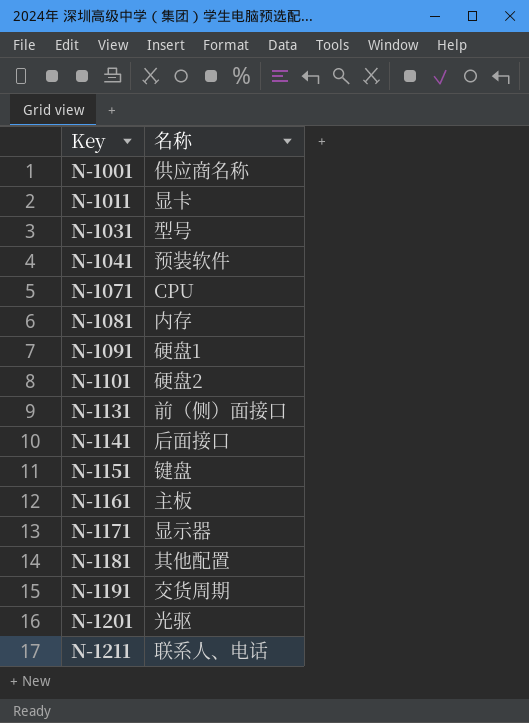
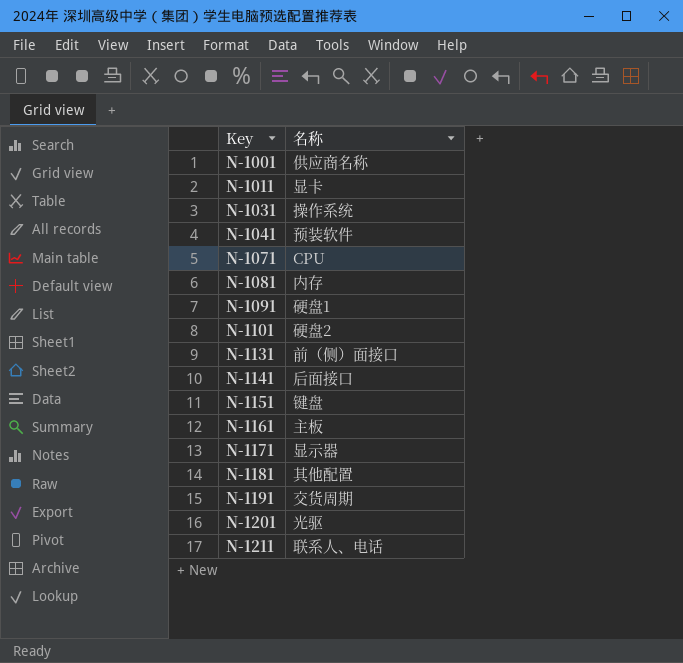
N-1031 | 名称: 型号 -> 操作系统

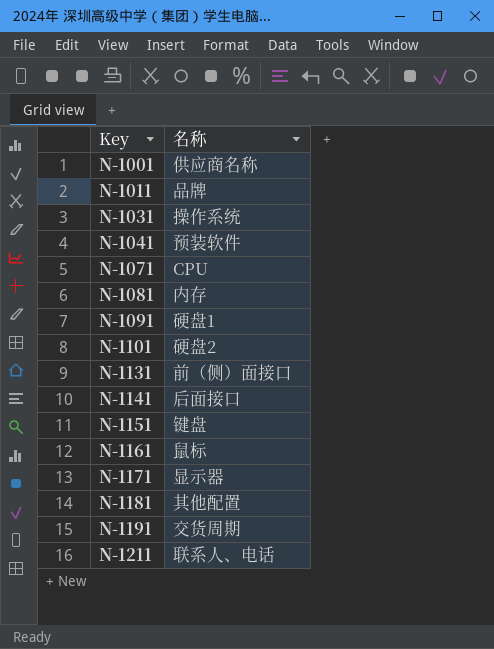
row N-1201: 光驱 -> none
N-1011 | 名称: 显卡 -> 品牌
N-1161 | 名称: 主板 -> 鼠标

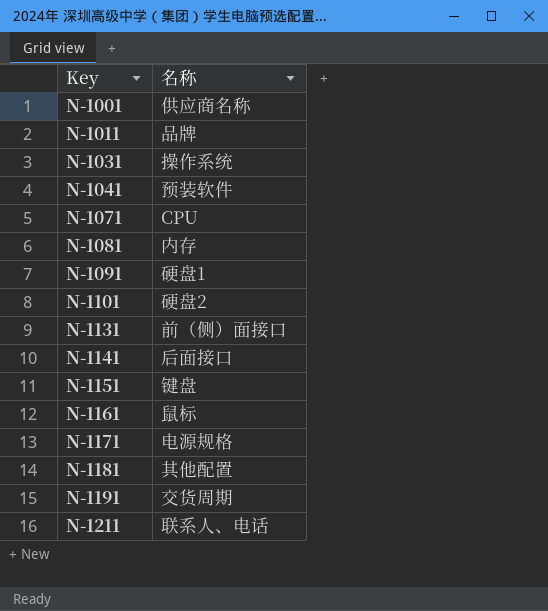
N-1171 | 名称: 显示器 -> 电源规格

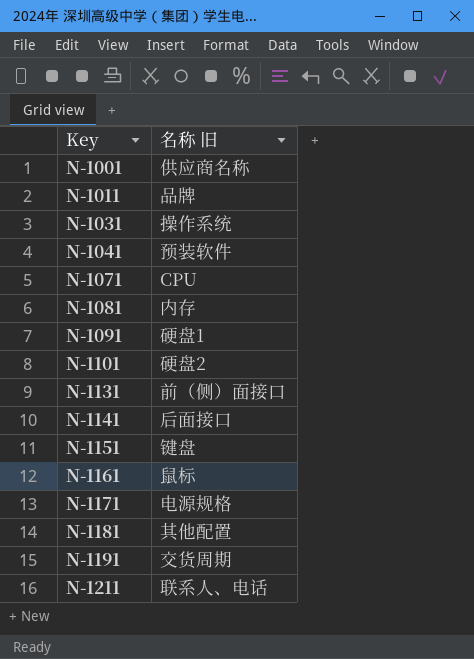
column name: 名称 -> 名称 旧

